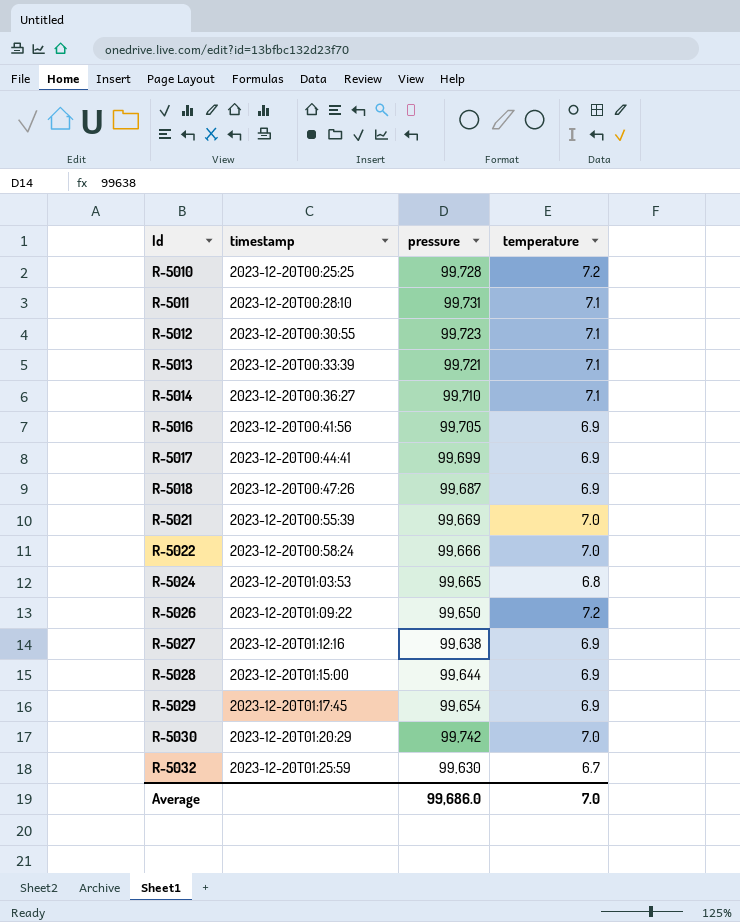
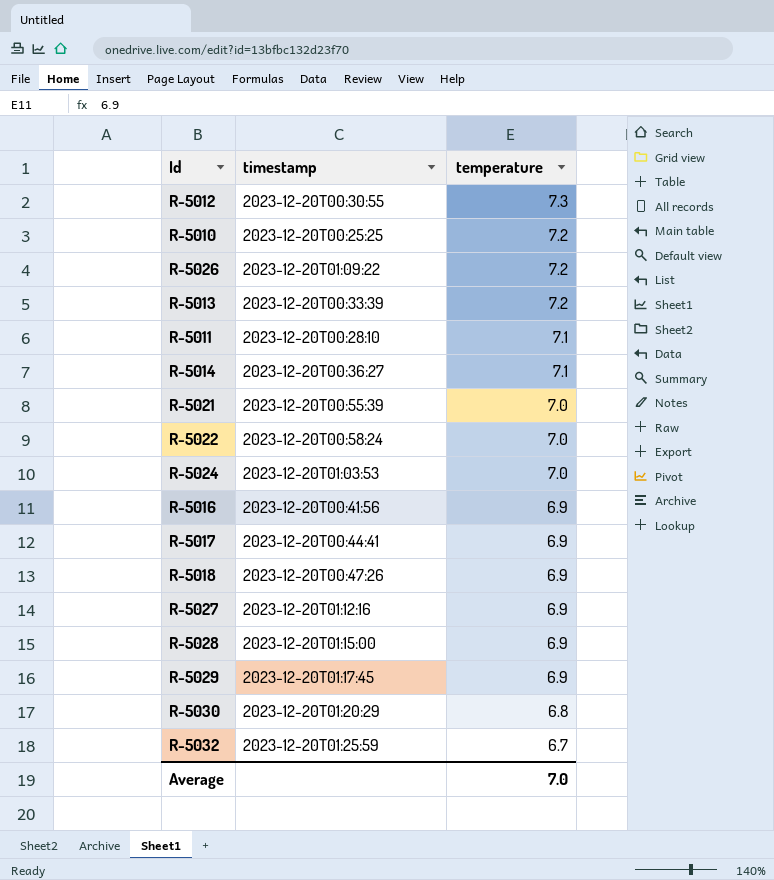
row order: Id ascending -> temperature descending
column pressure | position: 3 -> none
R-5012 | temperature: 7.1 -> 7.3
R-5013 | temperature: 7.1 -> 7.2
R-5024 | temperature: 6.8 -> 7.0
R-5030 | temperature: 7.0 -> 6.8

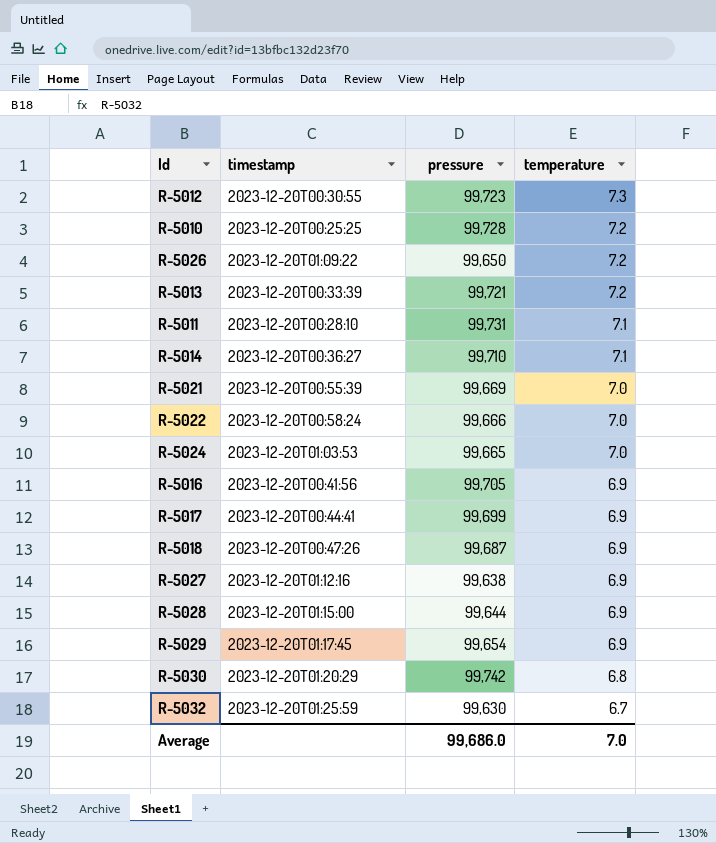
column pressure | position: none -> 3

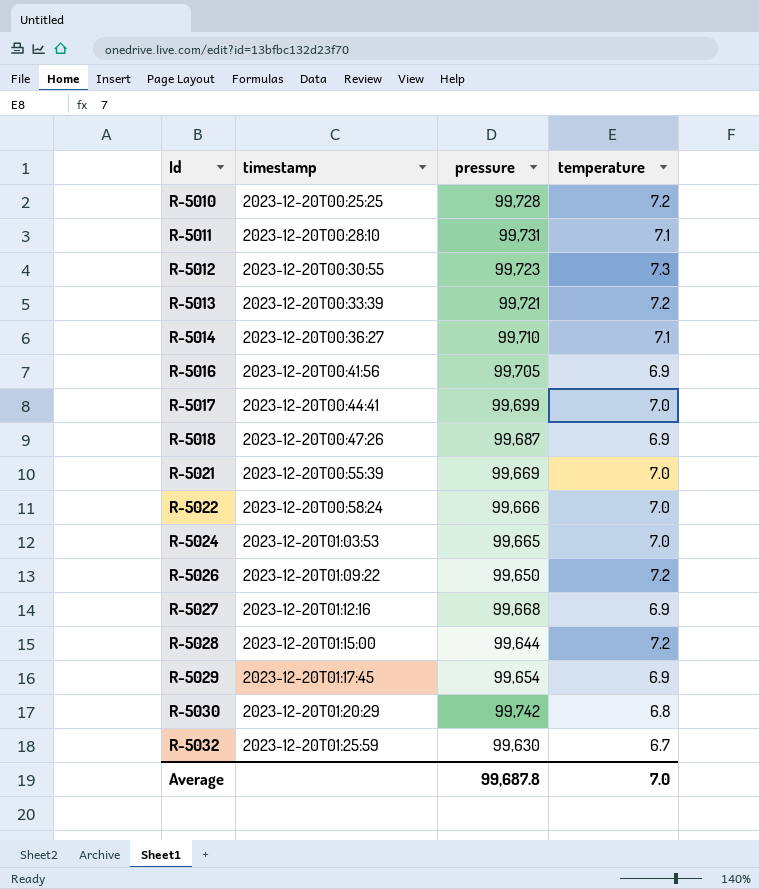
row order: temperature descending -> Id ascending
R-5017 | temperature: 6.9 -> 7.0
R-5027 | pressure: 99,638 -> 99,668
R-5028 | temperature: 6.9 -> 7.2
Average | pressure: 99,686.0 -> 99,687.8

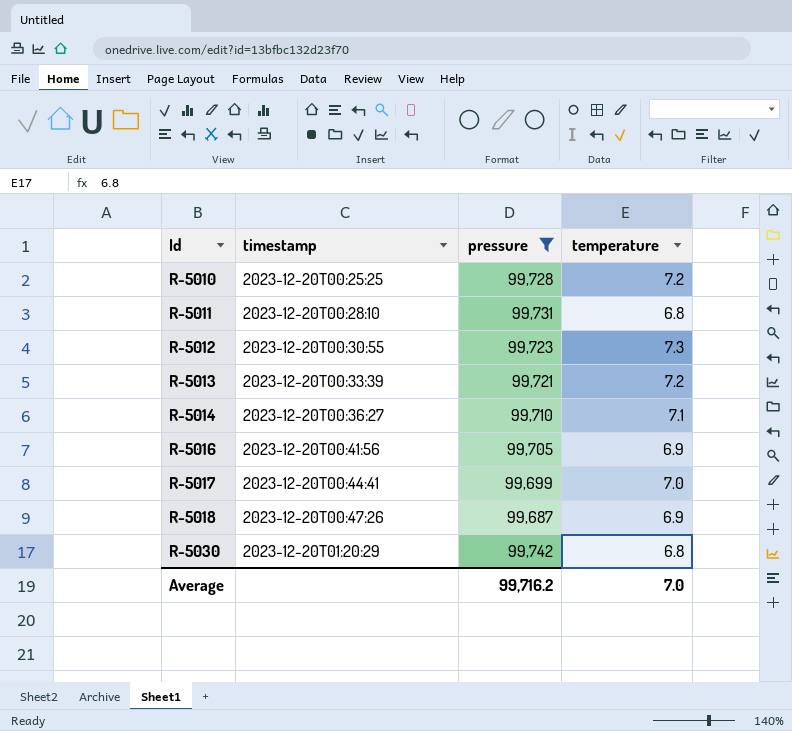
filter: none -> pressure >= 99,687
R-5011 | temperature: 7.1 -> 6.8
Average | pressure: 99,687.8 -> 99,716.2

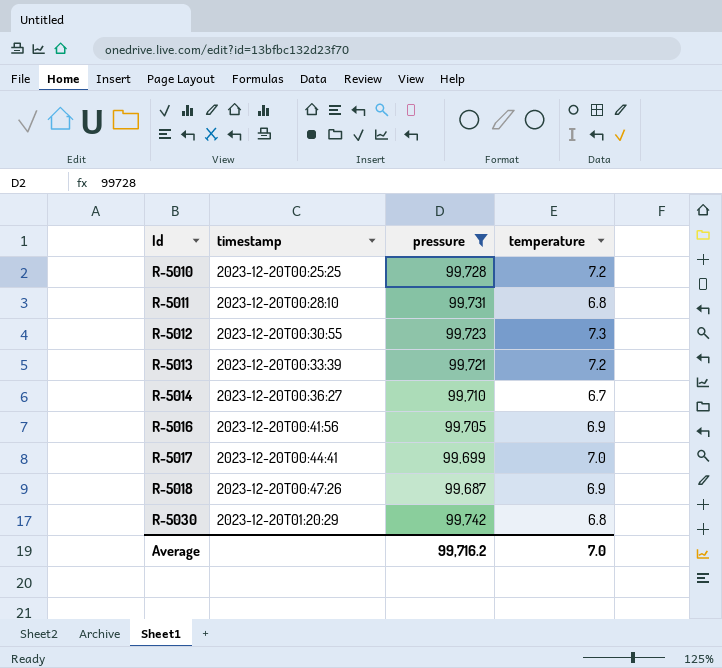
R-5014 | temperature: 7.1 -> 6.7

